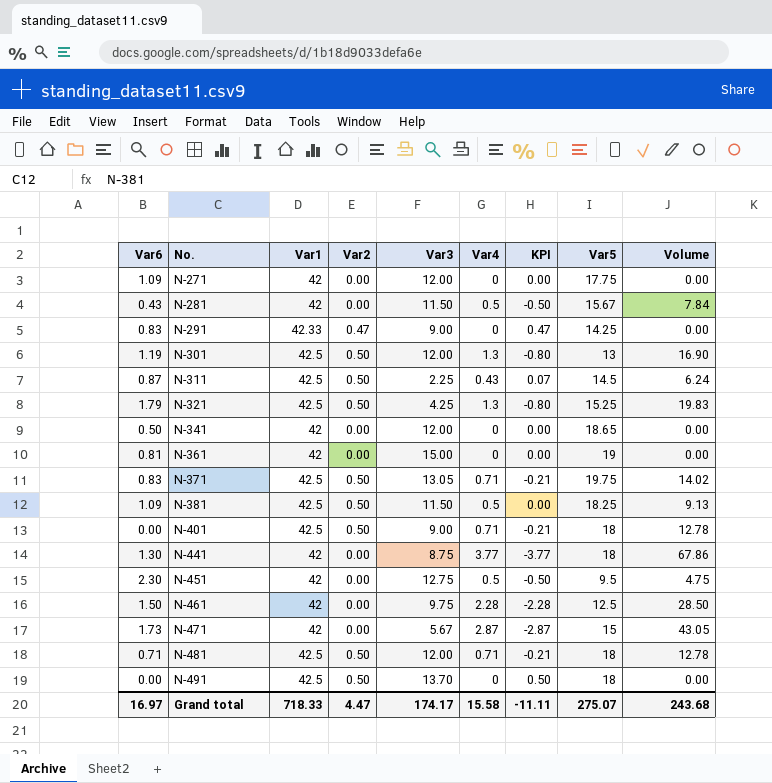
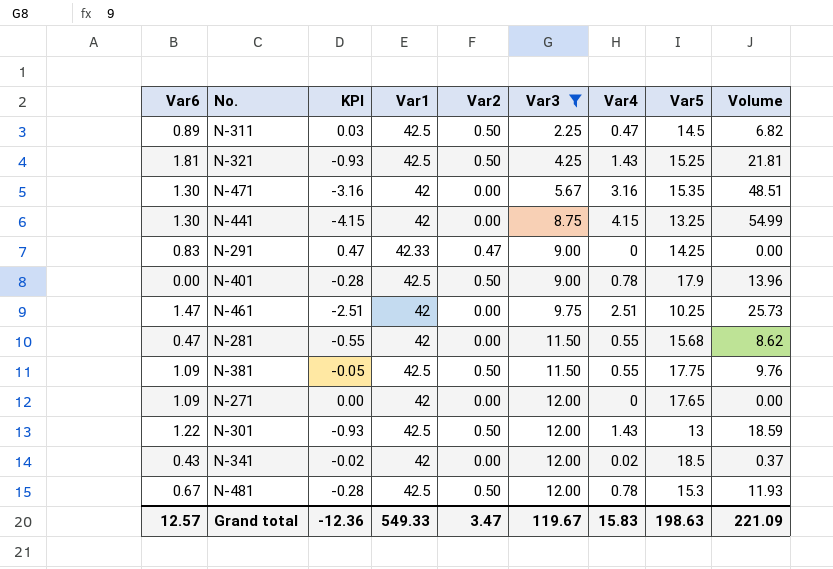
filter: none -> Var3 <= 12.00
row order: No. ascending -> Var3 ascending
column KPI | position: 7 -> 3
N-311 | Var6: 0.87 -> 0.89
N-311 | KPI: 0.07 -> 0.03
N-311 | Var4: 0.43 -> 0.47
N-311 | Volume: 6.24 -> 6.82
N-321 | Var6: 1.79 -> 1.81
N-321 | KPI: -0.80 -> -0.93
N-321 | Var4: 1.3 -> 1.43
N-321 | Volume: 19.83 -> 21.81
N-471 | Var6: 1.73 -> 1.30
N-471 | KPI: -2.87 -> -3.16
N-471 | Var4: 2.87 -> 3.16
N-471 | Var5: 15 -> 15.35
N-471 | Volume: 43.05 -> 48.51
N-441 | KPI: -3.77 -> -4.15
N-441 | Var4: 3.77 -> 4.15
N-441 | Var5: 18 -> 13.25
N-441 | Volume: 67.86 -> 54.99
N-401 | KPI: -0.21 -> -0.28
N-401 | Var4: 0.71 -> 0.78
N-401 | Var5: 18 -> 17.9
N-401 | Volume: 12.78 -> 13.96
N-461 | Var6: 1.50 -> 1.47
N-461 | KPI: -2.28 -> -2.51
N-461 | Var4: 2.28 -> 2.51
N-461 | Var5: 12.5 -> 10.25
N-461 | Volume: 28.50 -> 25.73
N-281 | Var6: 0.43 -> 0.47
N-281 | KPI: -0.50 -> -0.55
N-281 | Var4: 0.5 -> 0.55
N-281 | Var5: 15.67 -> 15.68
N-281 | Volume: 7.84 -> 8.62
N-381 | KPI: 0.00 -> -0.05
N-381 | Var4: 0.5 -> 0.55
N-381 | Var5: 18.25 -> 17.75
N-381 | Volume: 9.13 -> 9.76
N-271 | Var5: 17.75 -> 17.65
N-301 | Var6: 1.19 -> 1.22
N-301 | KPI: -0.80 -> -0.93
N-301 | Var4: 1.3 -> 1.43
N-301 | Volume: 16.90 -> 18.59
N-341 | Var6: 0.50 -> 0.43
N-341 | KPI: 0.00 -> -0.02
N-341 | Var4: 0 -> 0.02
N-341 | Var5: 18.65 -> 18.5
N-341 | Volume: 0.00 -> 0.37
N-481 | Var6: 0.71 -> 0.67
N-481 | KPI: -0.21 -> -0.28
N-481 | Var4: 0.71 -> 0.78
N-481 | Var5: 18 -> 15.3
N-481 | Volume: 12.78 -> 11.93
Grand total | Var6: 16.97 -> 12.57
Grand total | KPI: -11.11 -> -12.36
Grand total | Var1: 718.33 -> 549.33
Grand total | Var2: 4.47 -> 3.47
Grand total | Var3: 174.17 -> 119.67
Grand total | Var4: 15.58 -> 15.83
Grand total | Var5: 275.07 -> 198.63
Grand total | Volume: 243.68 -> 221.09

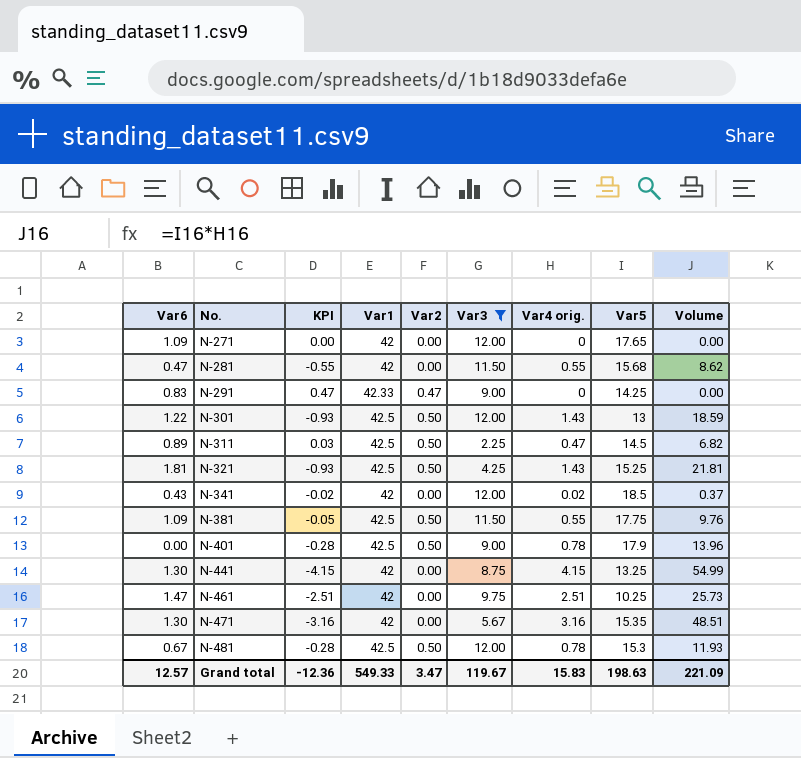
row order: Var3 ascending -> No. ascending
column name: Var4 -> Var4 orig.

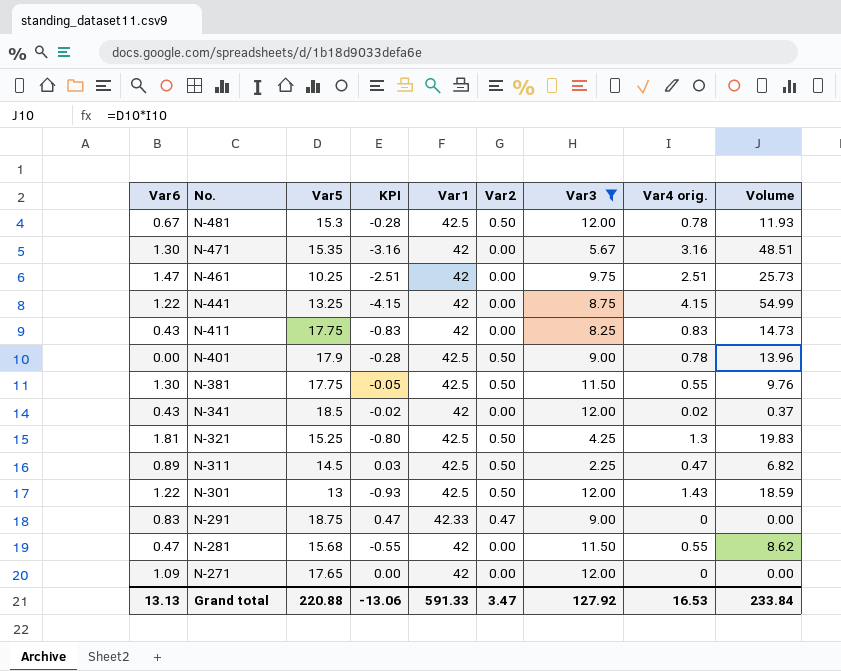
row order: No. ascending -> No. descending
column Var5 | position: 8 -> 3
N-441 | Var6: 1.30 -> 1.22
row N-411: none -> 0.43 | 17.75 | -0.83 | 42 | 0.00 | 8.25 | 0.83 | 14.73
N-381 | Var6: 1.09 -> 1.30
N-321 | KPI: -0.93 -> -0.80
N-321 | Var4 orig.: 1.43 -> 1.3
N-321 | Volume: 21.81 -> 19.83
N-291 | Var5: 14.25 -> 18.75
Grand total | Var6: 12.57 -> 13.13
Grand total | Var5: 198.63 -> 220.88
Grand total | KPI: -12.36 -> -13.06
Grand total | Var1: 549.33 -> 591.33
Grand total | Var3: 119.67 -> 127.92
Grand total | Var4 orig.: 15.83 -> 16.53
Grand total | Volume: 221.09 -> 233.84

